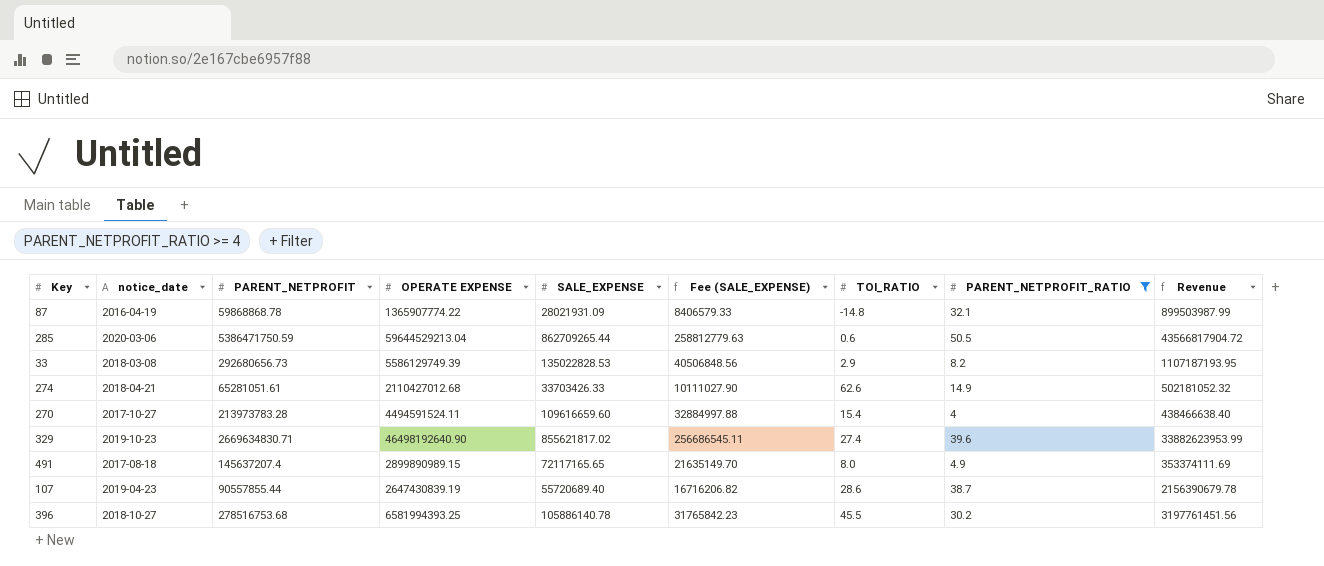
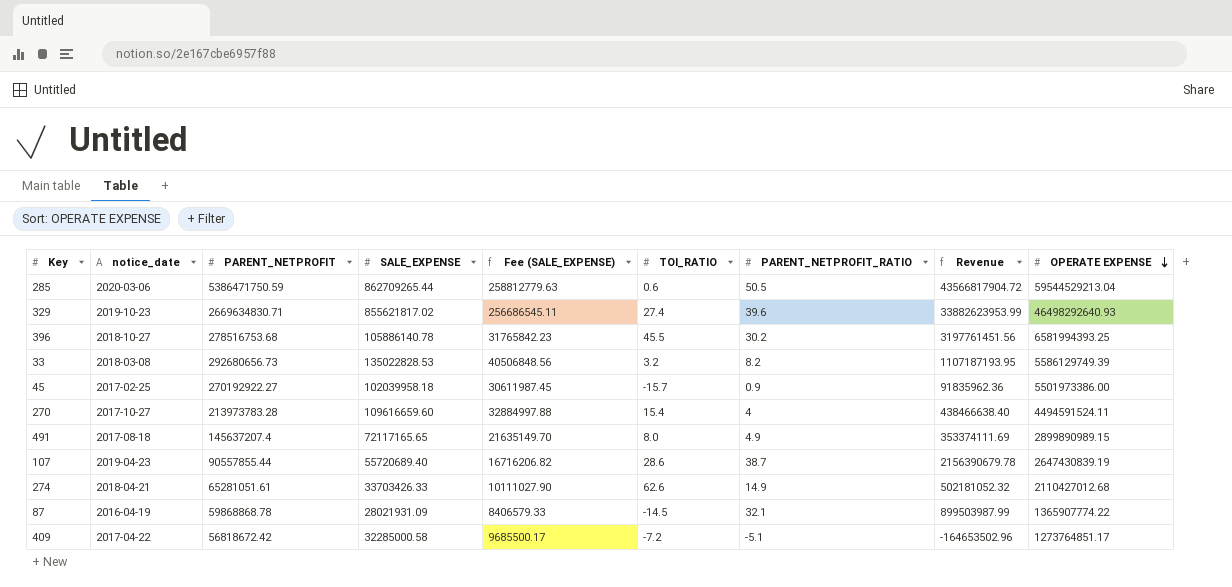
filter: PARENT_NETPROFIT_RATIO >= 4 -> none
row order: none -> OPERATE EXPENSE descending
column OPERATE EXPENSE | position: 4 -> 9
285 | OPERATE EXPENSE: 59644529213.04 -> 59544529213.04
329 | OPERATE EXPENSE: 46498192640.90 -> 46498292640.93
33 | TOI_RATIO: 2.9 -> 3.2
87 | TOI_RATIO: -14.8 -> -14.5

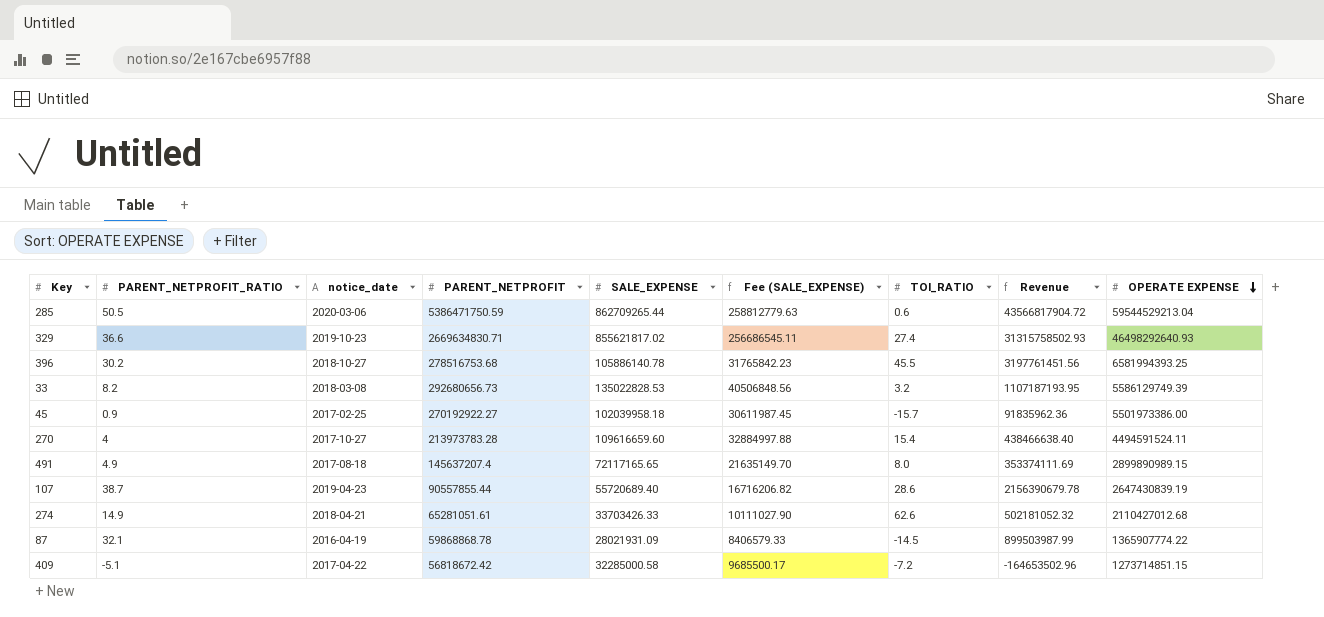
column PARENT_NETPROFIT_RATIO | position: 7 -> 2
329 | PARENT_NETPROFIT_RATIO: 39.6 -> 36.6
329 | Revenue: 33882623953.99 -> 31315758502.93
409 | OPERATE EXPENSE: 1273764851.17 -> 1273714851.15

